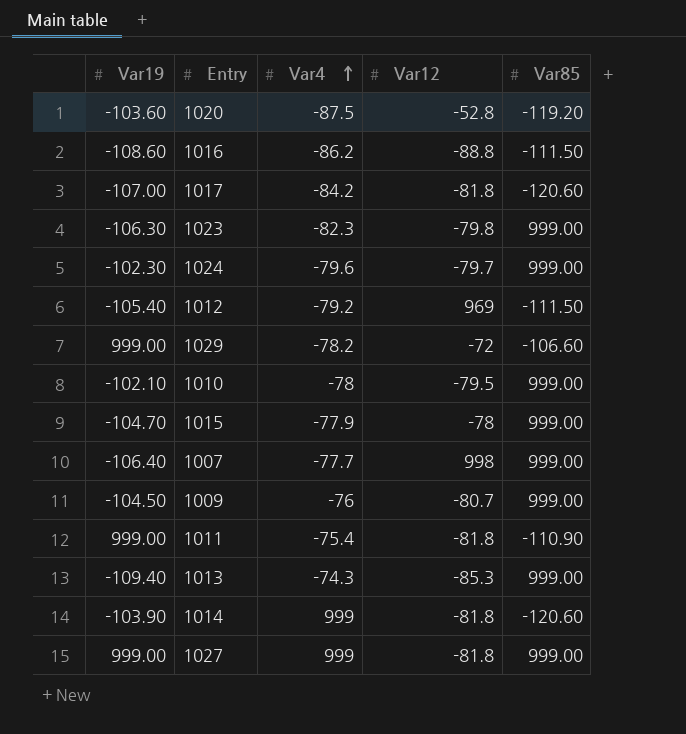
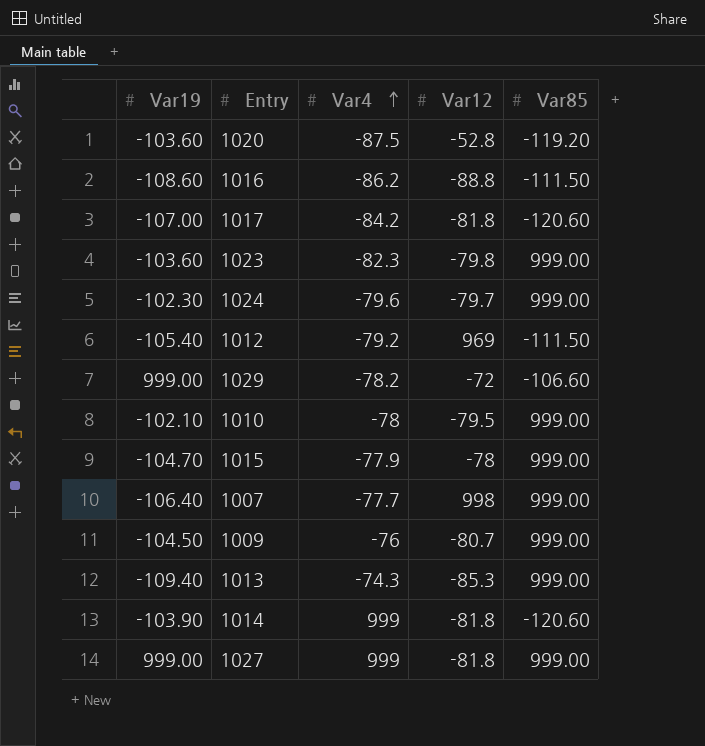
row 1011: 999.00 | -75.4 | -81.8 | -110.90 -> none
1023 | Var19: -106.30 -> -103.60

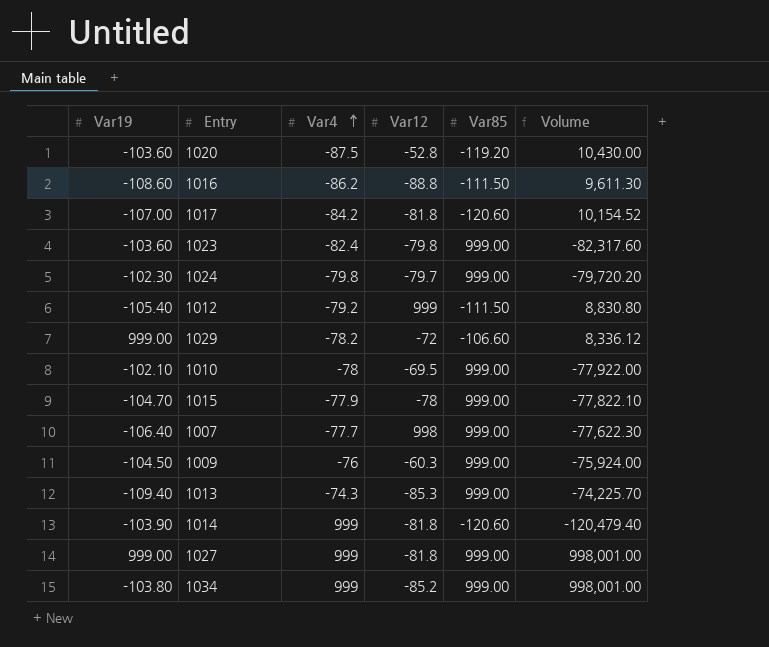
column Volume | formula: none -> [Var4] * [Var85]
1023 | Var4: -82.3 -> -82.4
1024 | Var4: -79.6 -> -79.8
1012 | Var12: 969 -> 999
1010 | Var12: -79.5 -> -69.5
1009 | Var12: -80.7 -> -60.3
row 1034: none -> -103.80 | 999 | -85.2 | 999.00 | 998,001.00

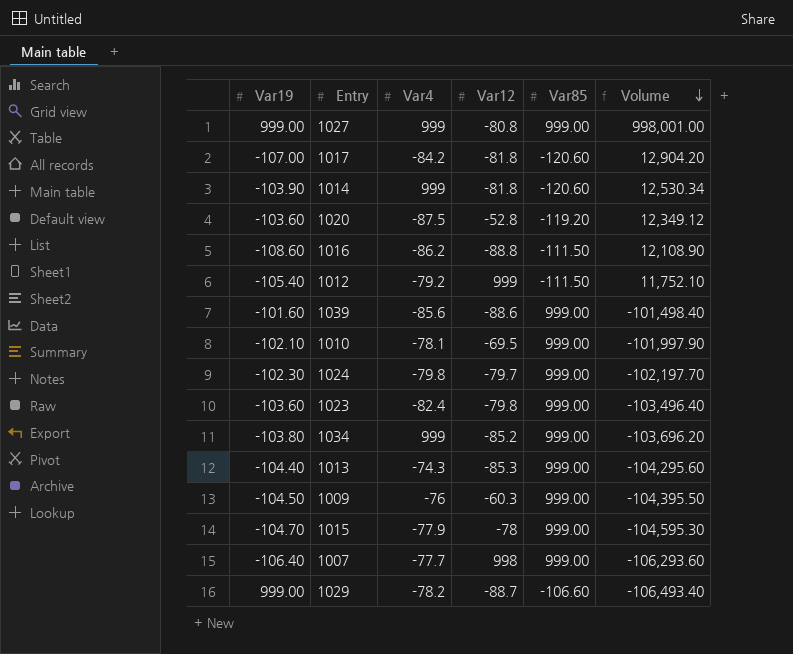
row order: Var4 ascending -> Volume descending
column Volume | formula: [Var4] * [Var85] -> [Var19] * [Var85]
1027 | Var12: -81.8 -> -80.8
row 1039: none -> -101.60 | -85.6 | -88.6 | 999.00 | -101,498.40
1010 | Var4: -78 -> -78.1
1013 | Var19: -109.40 -> -104.40
1029 | Var12: -72 -> -88.7

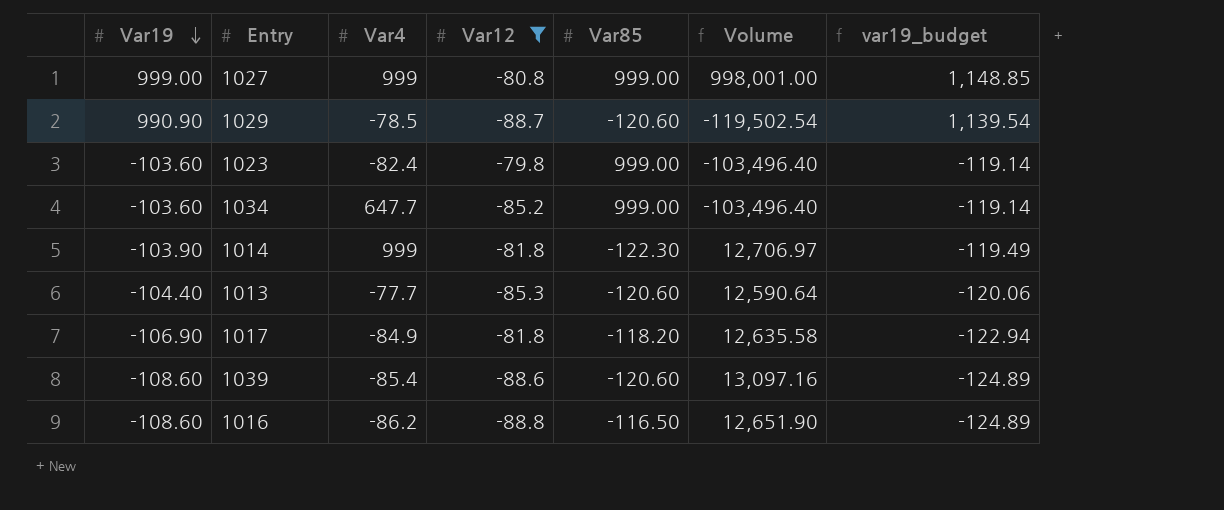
filter: none -> Var12 <= -79.8
row order: Volume descending -> Var19 descending
column var19_budget | formula: none -> [Var19] * 1.15
1029 | Var19: 999.00 -> 990.90
1029 | Var4: -78.2 -> -78.5
1029 | Var85: -106.60 -> -120.60
1029 | Volume: -106,493.40 -> -119,502.54
1034 | Var19: -103.80 -> -103.60
1034 | Var4: 999 -> 647.7
1034 | Volume: -103,696.20 -> -103,496.40
1014 | Var85: -120.60 -> -122.30
1014 | Volume: 12,530.34 -> 12,706.97
1013 | Var4: -74.3 -> -77.7
1013 | Var85: 999.00 -> -120.60
1013 | Volume: -104,295.60 -> 12,590.64
1017 | Var19: -107.00 -> -106.90
1017 | Var4: -84.2 -> -84.9
1017 | Var85: -120.60 -> -118.20
1017 | Volume: 12,904.20 -> 12,635.58
1039 | Var19: -101.60 -> -108.60
1039 | Var4: -85.6 -> -85.4
1039 | Var85: 999.00 -> -120.60
1039 | Volume: -101,498.40 -> 13,097.16
1016 | Var85: -111.50 -> -116.50
1016 | Volume: 12,108.90 -> 12,651.90

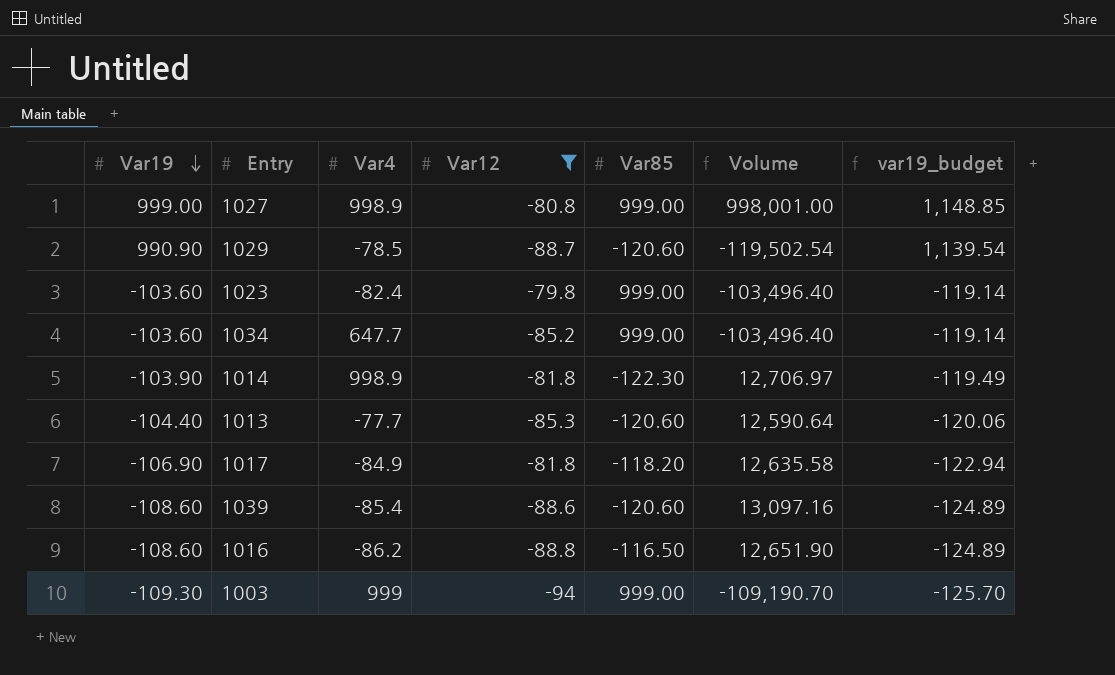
1027 | Var4: 999 -> 998.9
1014 | Var4: 999 -> 998.9
row 1003: none -> -109.30 | 999 | -94 | 999.00 | -109,190.70 | -125.70

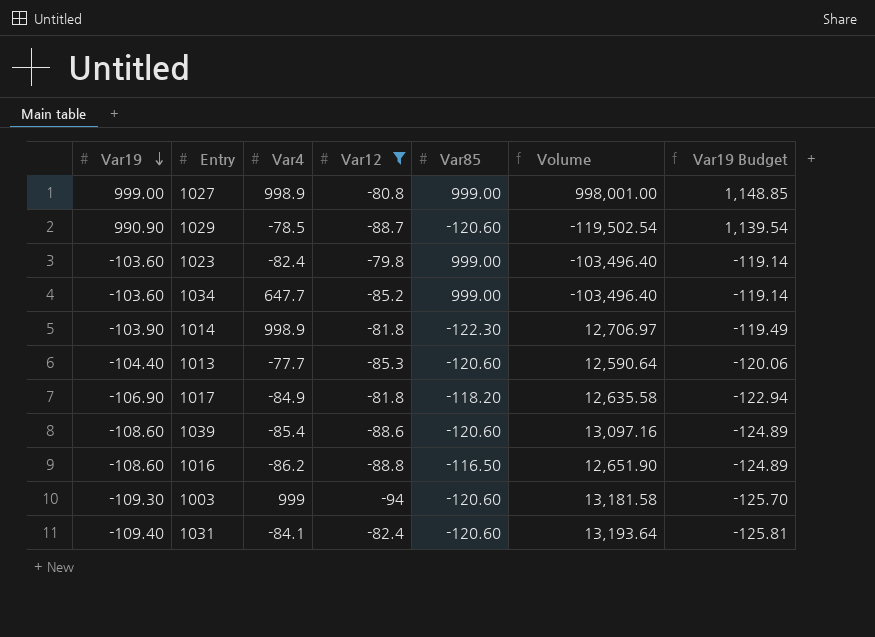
column name: var19_budget -> Var19 Budget
1003 | Var85: 999.00 -> -120.60
1003 | Volume: -109,190.70 -> 13,181.58
row 1031: none -> -109.40 | -84.1 | -82.4 | -120.60 | 13,193.64 | -125.81

